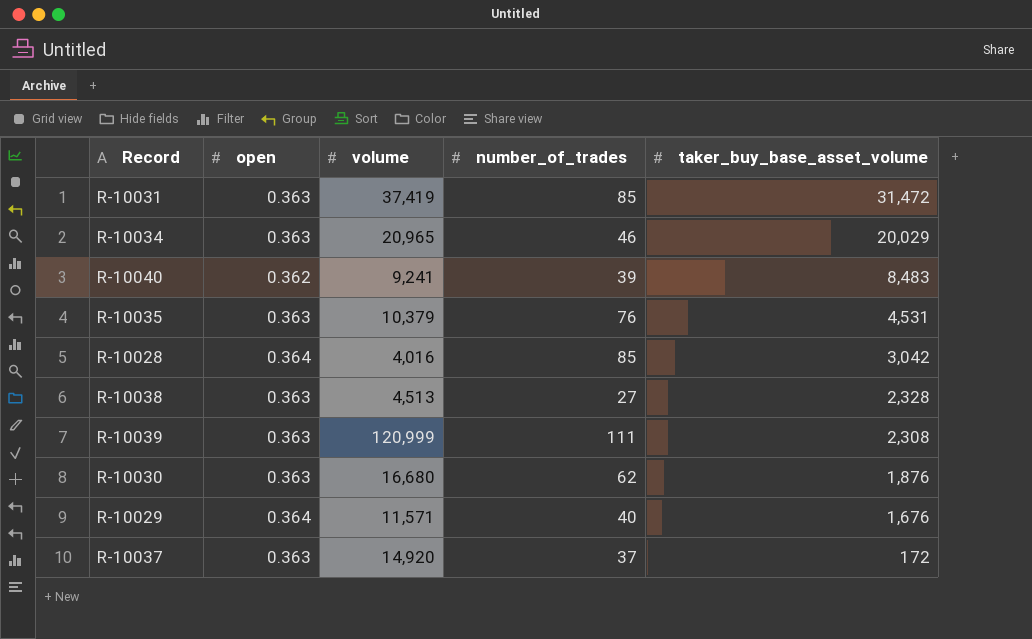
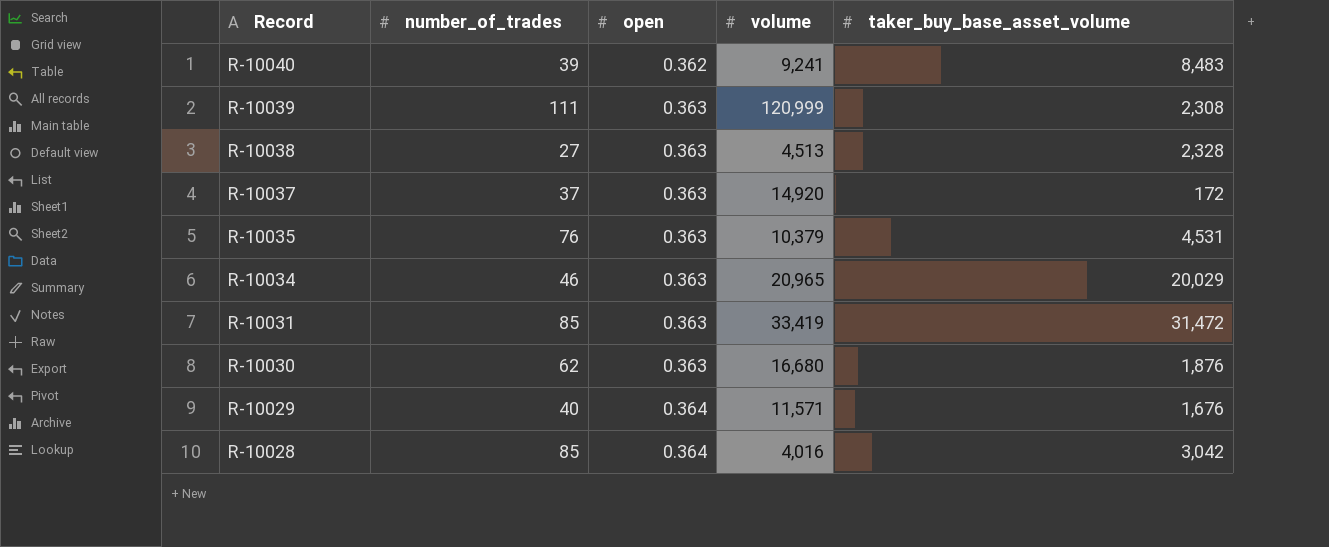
row order: taker_buy_base_asset_volume descending -> Record descending
column number_of_trades | position: 4 -> 2
R-10031 | volume: 37,419 -> 33,419

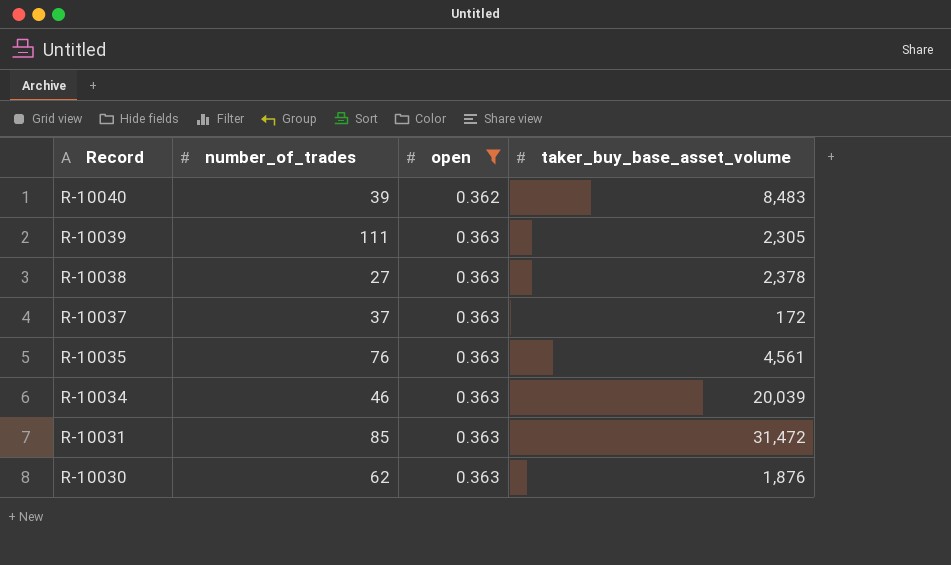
filter: none -> open != 0.364
column volume | position: 4 -> none
R-10039 | taker_buy_base_asset_volume: 2,308 -> 2,305
R-10038 | taker_buy_base_asset_volume: 2,328 -> 2,378
R-10035 | taker_buy_base_asset_volume: 4,531 -> 4,561
R-10034 | taker_buy_base_asset_volume: 20,029 -> 20,039

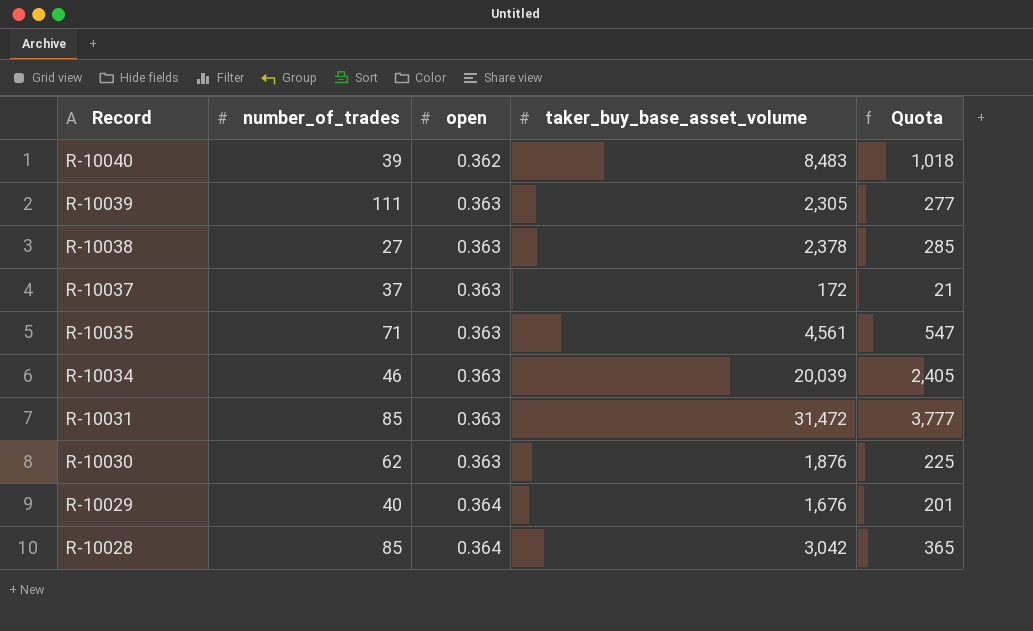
filter: open != 0.364 -> none
column Quota | formula: none -> [taker_buy_base_asset_volume] * 0.12
R-10035 | number_of_trades: 76 -> 71

